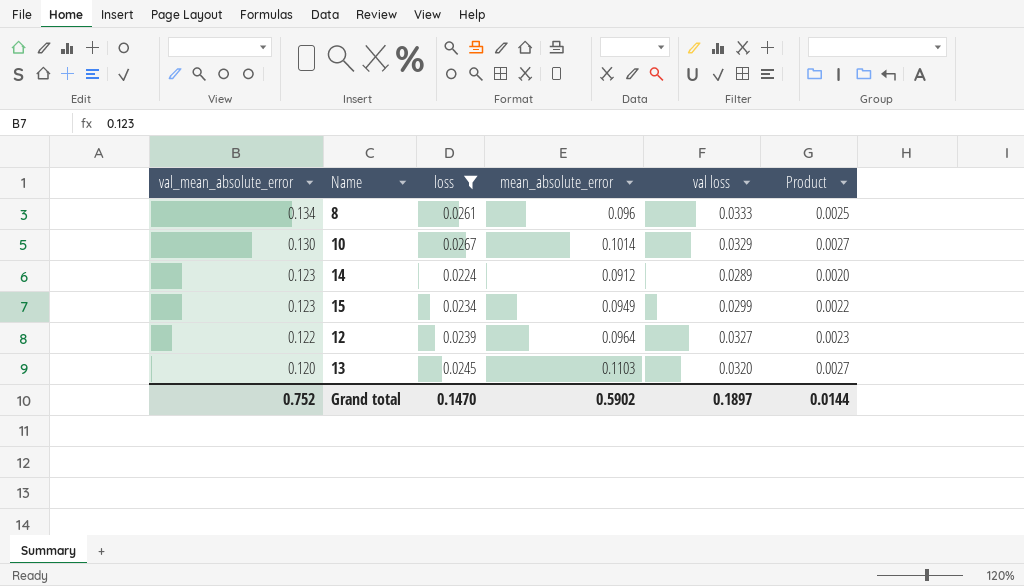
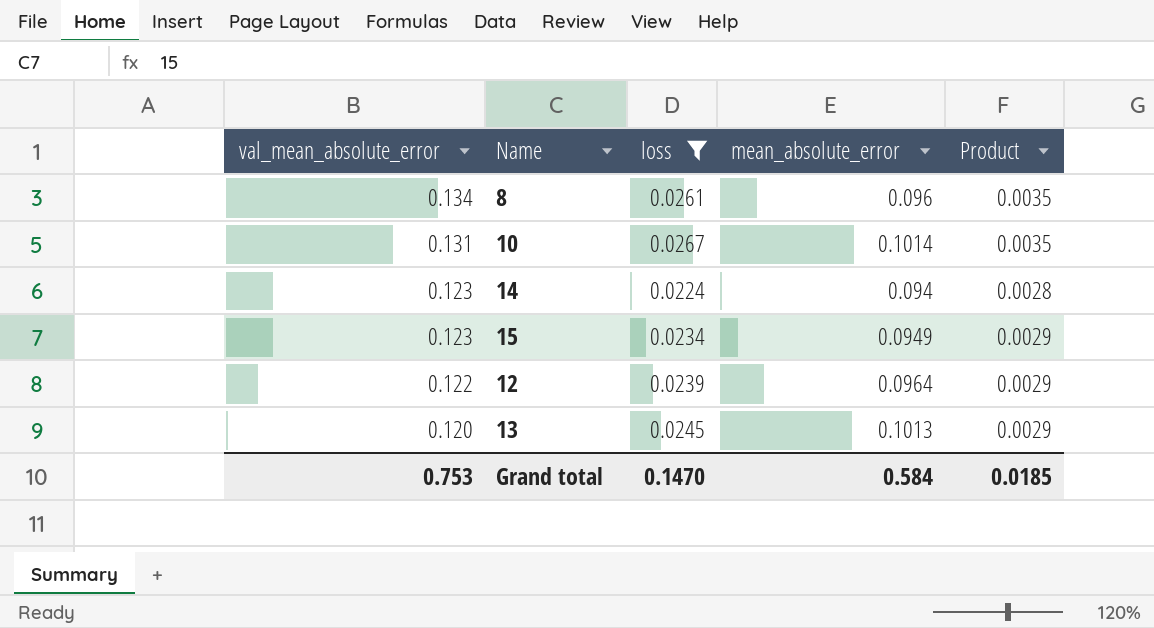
column val loss | position: 5 -> none
column Product | formula: [loss] * [mean_absolute_error] -> [val_mean_absolute_error] * [loss]
10 | val_mean_absolute_error: 0.130 -> 0.131
14 | mean_absolute_error: 0.0912 -> 0.094
13 | mean_absolute_error: 0.1103 -> 0.1013
Grand total | val_mean_absolute_error: 0.752 -> 0.753
Grand total | mean_absolute_error: 0.5902 -> 0.584
Grand total | Product: 0.0144 -> 0.0185

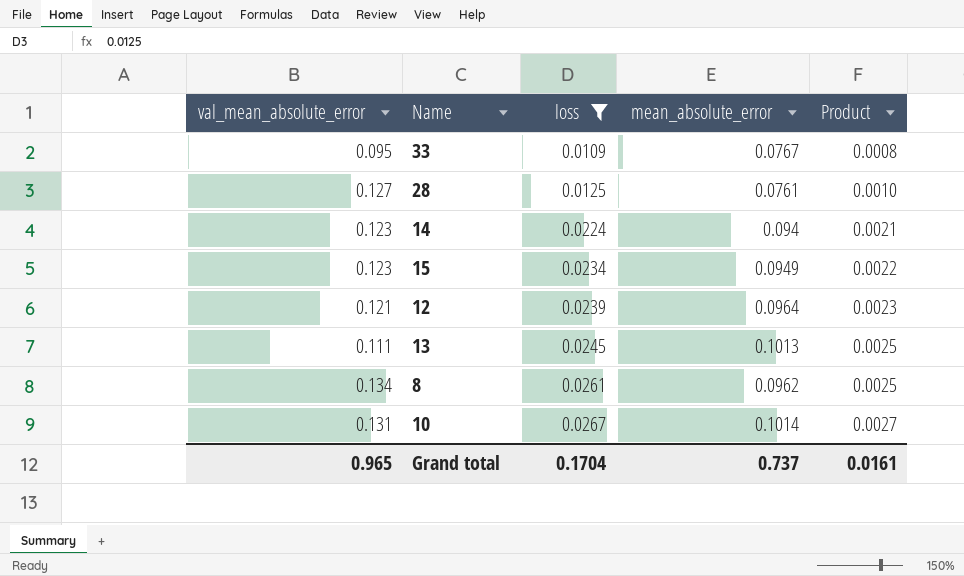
row order: val_mean_absolute_error descending -> loss ascending
column Product | formula: [val_mean_absolute_error] * [loss] -> [loss] * [mean_absolute_error]
row 33: none -> 0.095 | 0.0109 | 0.0767 | 0.0008
row 28: none -> 0.127 | 0.0125 | 0.0761 | 0.0010
12 | val_mean_absolute_error: 0.122 -> 0.121
13 | val_mean_absolute_error: 0.120 -> 0.111
8 | mean_absolute_error: 0.096 -> 0.0962
Grand total | val_mean_absolute_error: 0.753 -> 0.965
Grand total | loss: 0.1470 -> 0.1704
Grand total | mean_absolute_error: 0.584 -> 0.737
Grand total | Product: 0.0185 -> 0.0161

